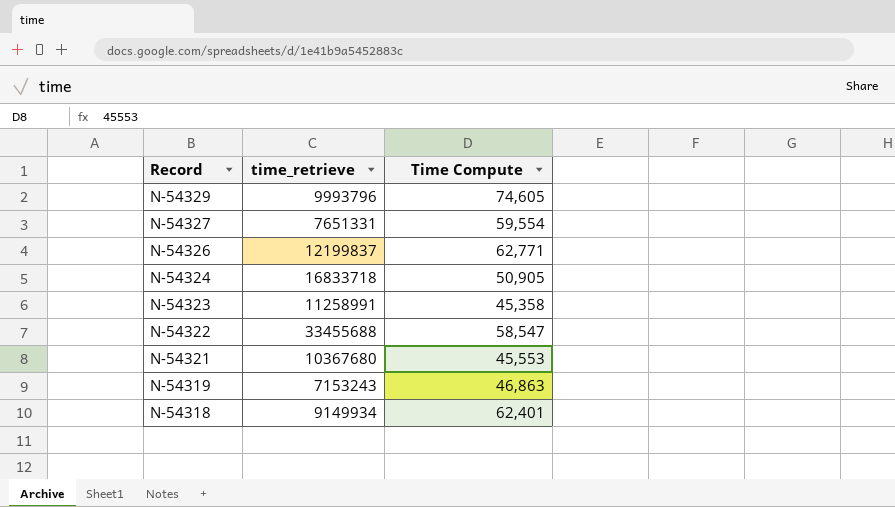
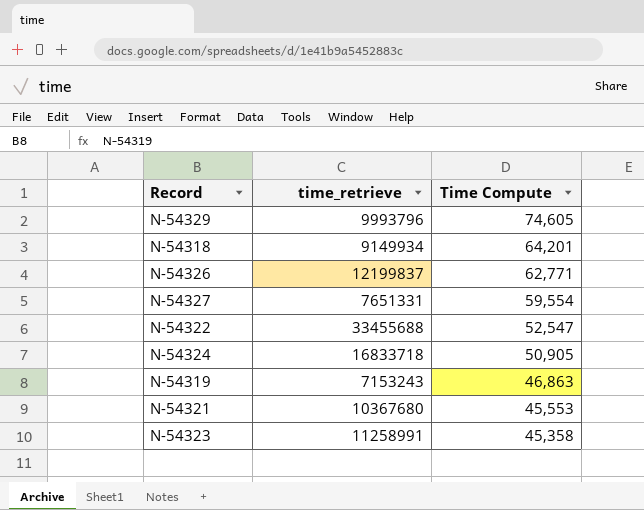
row order: Record descending -> Time Compute descending
N-54318 | Time Compute: 62,401 -> 64,201
N-54322 | Time Compute: 58,547 -> 52,547

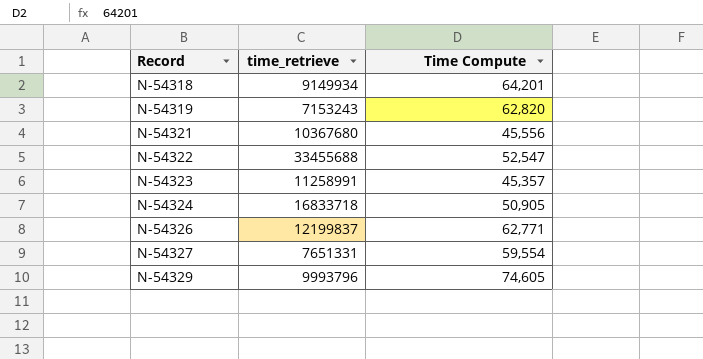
row order: Time Compute descending -> Record ascending
N-54319 | Time Compute: 46,863 -> 62,820
N-54321 | Time Compute: 45,553 -> 45,556
N-54323 | Time Compute: 45,358 -> 45,357

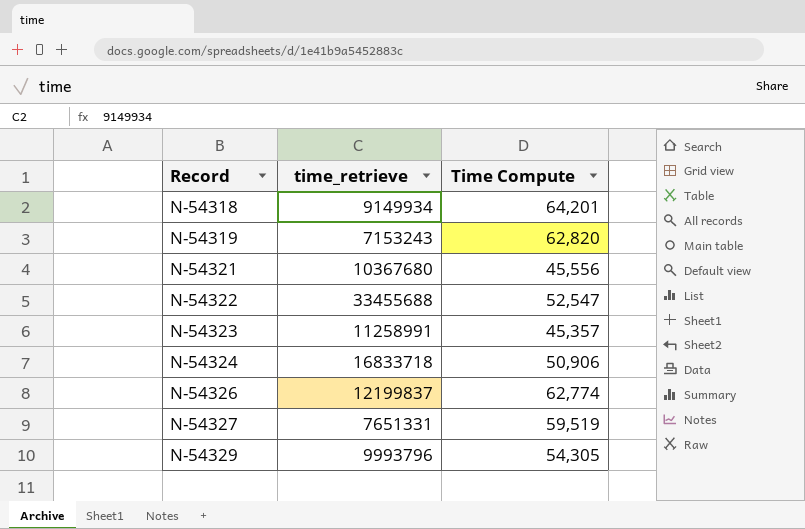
N-54324 | Time Compute: 50,905 -> 50,906
N-54326 | Time Compute: 62,771 -> 62,774
N-54327 | Time Compute: 59,554 -> 59,519
N-54329 | Time Compute: 74,605 -> 54,305

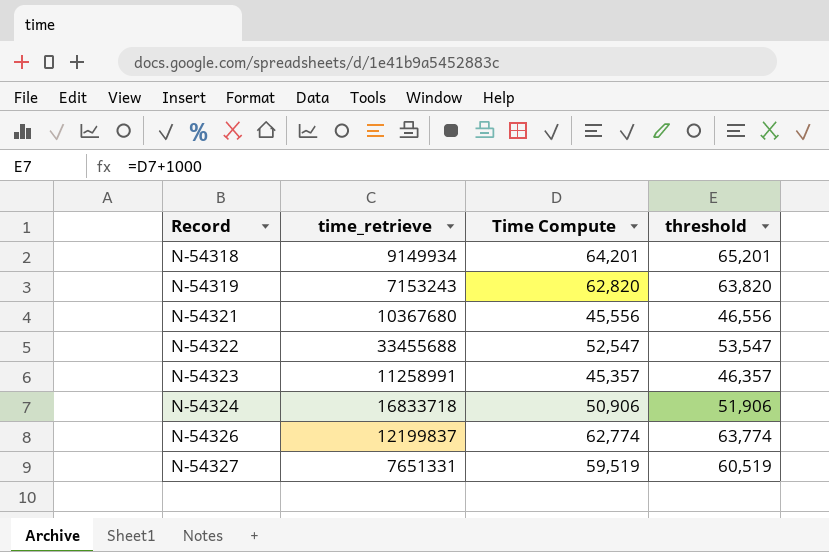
column threshold | formula: none -> [Time Compute] + 1000
row N-54329: 9993796 | 54,305 -> none

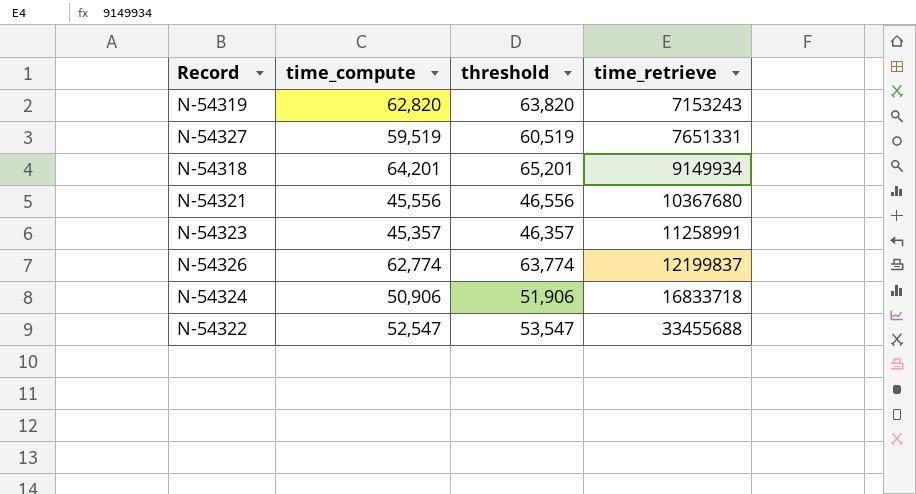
row order: Record ascending -> time_retrieve ascending
column name: Time Compute -> time_compute
column time_retrieve | position: 2 -> 4

